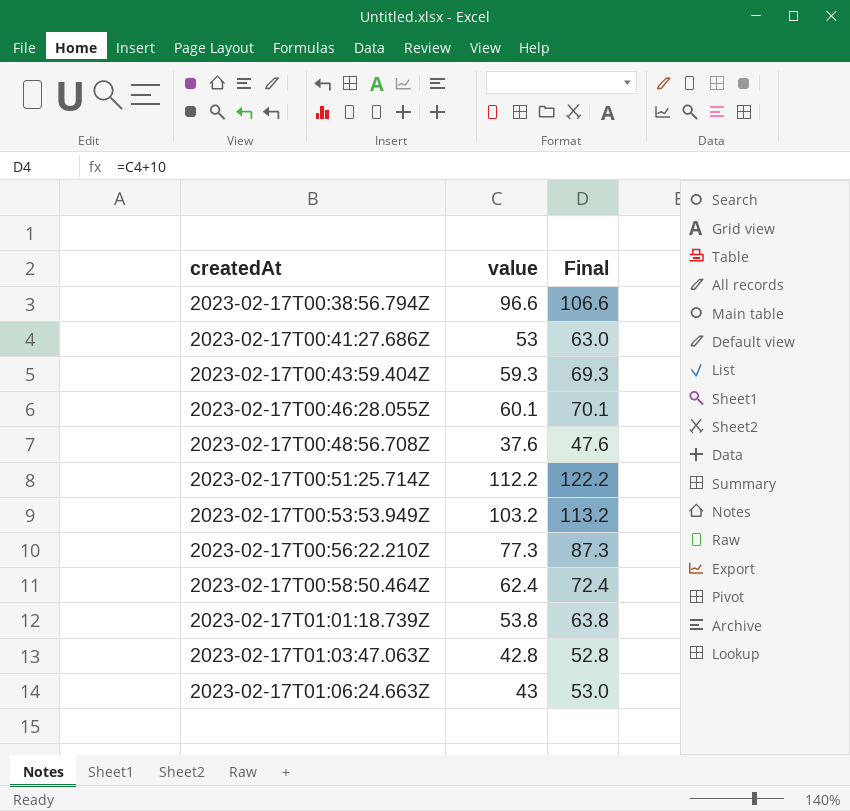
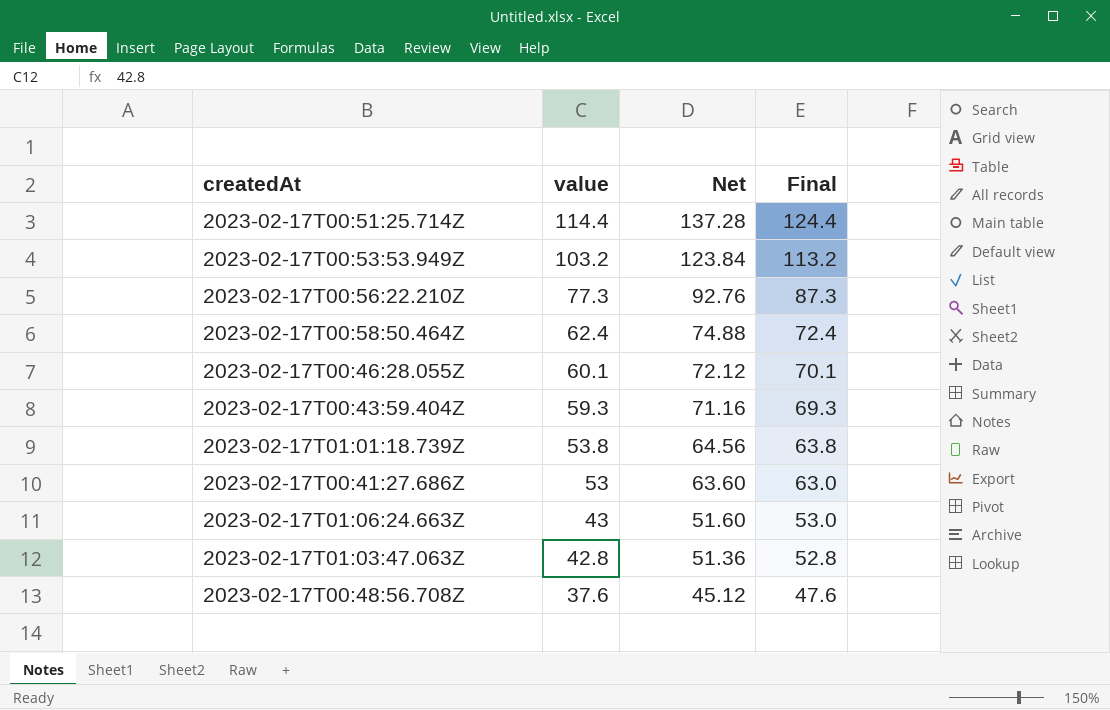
row order: createdAt ascending -> value descending
column Net | formula: none -> [value] * 1.2
row 2023-02-17T00:38:56.794Z: 96.6 | 106.6 -> none
2023-02-17T00:51:25.714Z | value: 112.2 -> 114.4
2023-02-17T00:51:25.714Z | Final: 122.2 -> 124.4

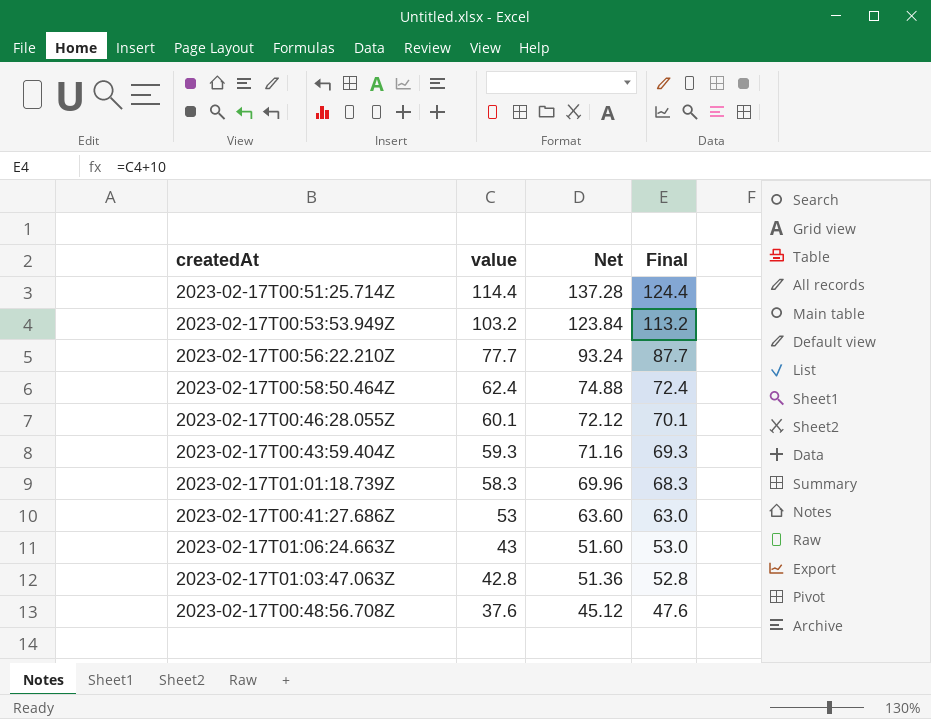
2023-02-17T00:56:22.210Z | value: 77.3 -> 77.7
2023-02-17T00:56:22.210Z | Net: 92.76 -> 93.24
2023-02-17T00:56:22.210Z | Final: 87.3 -> 87.7
2023-02-17T01:01:18.739Z | value: 53.8 -> 58.3
2023-02-17T01:01:18.739Z | Net: 64.56 -> 69.96
2023-02-17T01:01:18.739Z | Final: 63.8 -> 68.3

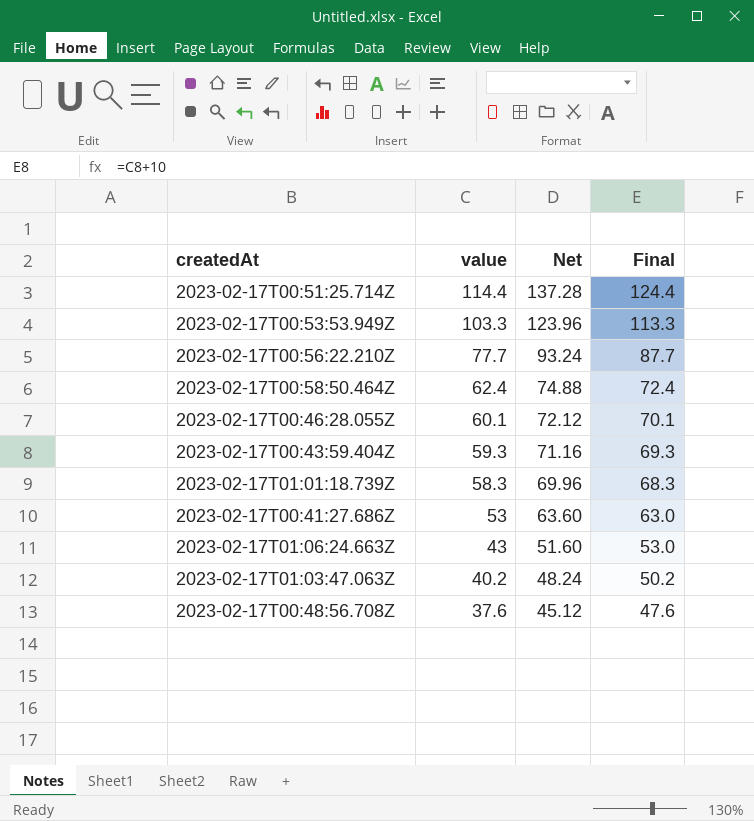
2023-02-17T00:53:53.949Z | value: 103.2 -> 103.3
2023-02-17T00:53:53.949Z | Net: 123.84 -> 123.96
2023-02-17T00:53:53.949Z | Final: 113.2 -> 113.3
2023-02-17T01:03:47.063Z | value: 42.8 -> 40.2
2023-02-17T01:03:47.063Z | Net: 51.36 -> 48.24
2023-02-17T01:03:47.063Z | Final: 52.8 -> 50.2

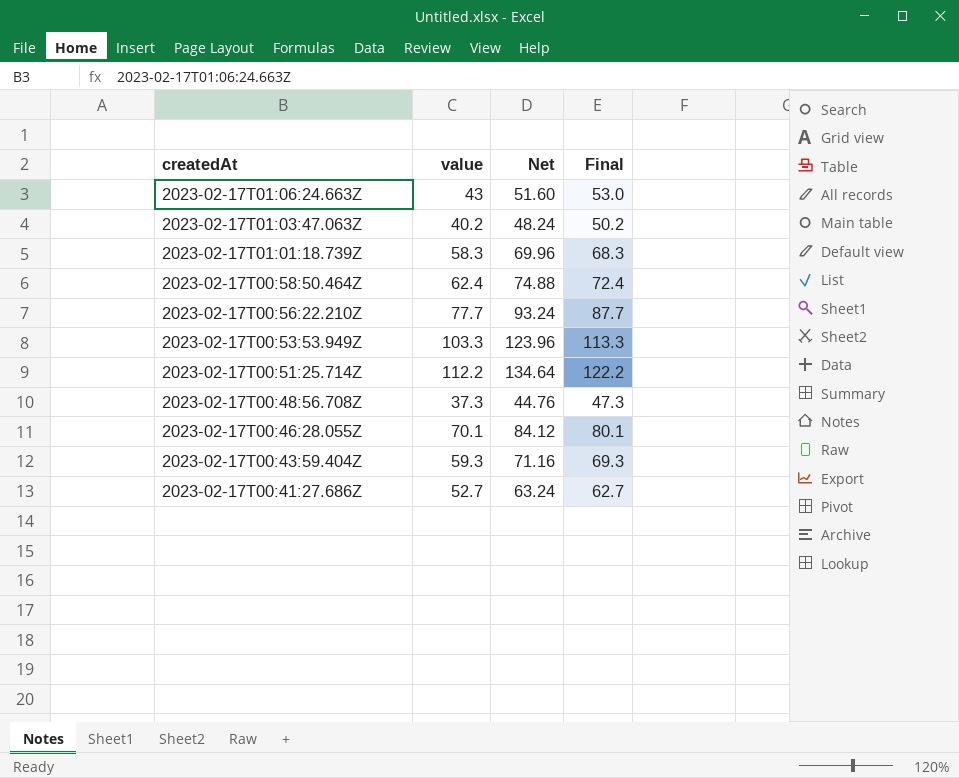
row order: value descending -> createdAt descending
2023-02-17T00:51:25.714Z | value: 114.4 -> 112.2
2023-02-17T00:51:25.714Z | Net: 137.28 -> 134.64
2023-02-17T00:51:25.714Z | Final: 124.4 -> 122.2
2023-02-17T00:48:56.708Z | value: 37.6 -> 37.3
2023-02-17T00:48:56.708Z | Net: 45.12 -> 44.76
2023-02-17T00:48:56.708Z | Final: 47.6 -> 47.3
2023-02-17T00:46:28.055Z | value: 60.1 -> 70.1
2023-02-17T00:46:28.055Z | Net: 72.12 -> 84.12
2023-02-17T00:46:28.055Z | Final: 70.1 -> 80.1
2023-02-17T00:41:27.686Z | value: 53 -> 52.7
2023-02-17T00:41:27.686Z | Net: 63.60 -> 63.24
2023-02-17T00:41:27.686Z | Final: 63.0 -> 62.7

